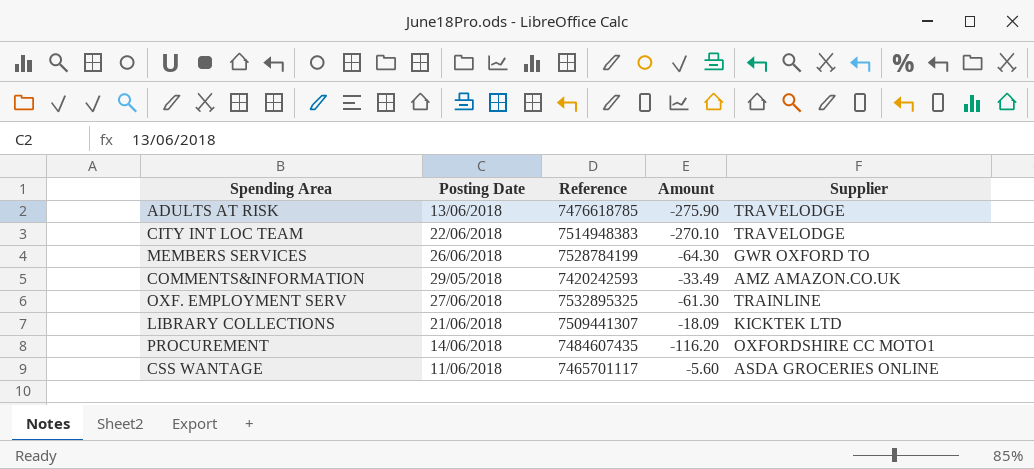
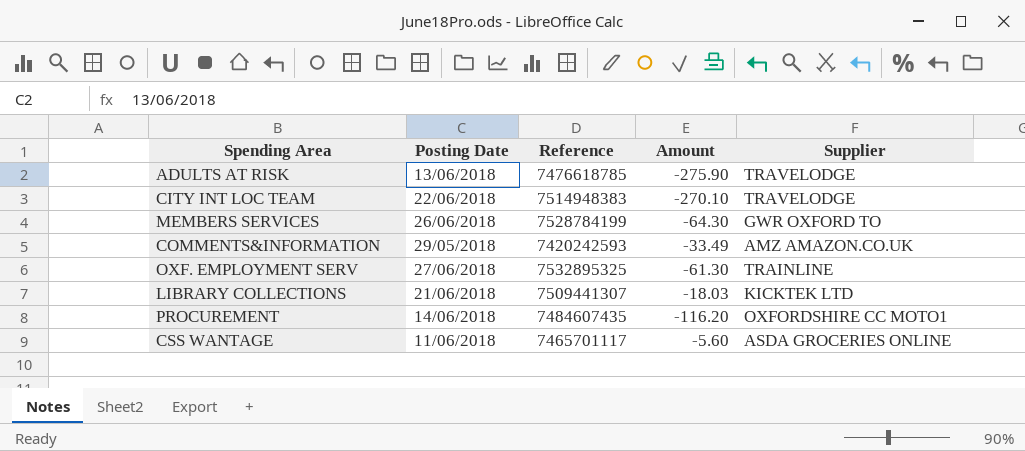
LIBRARY COLLECTIONS | Amount: -18.09 -> -18.03

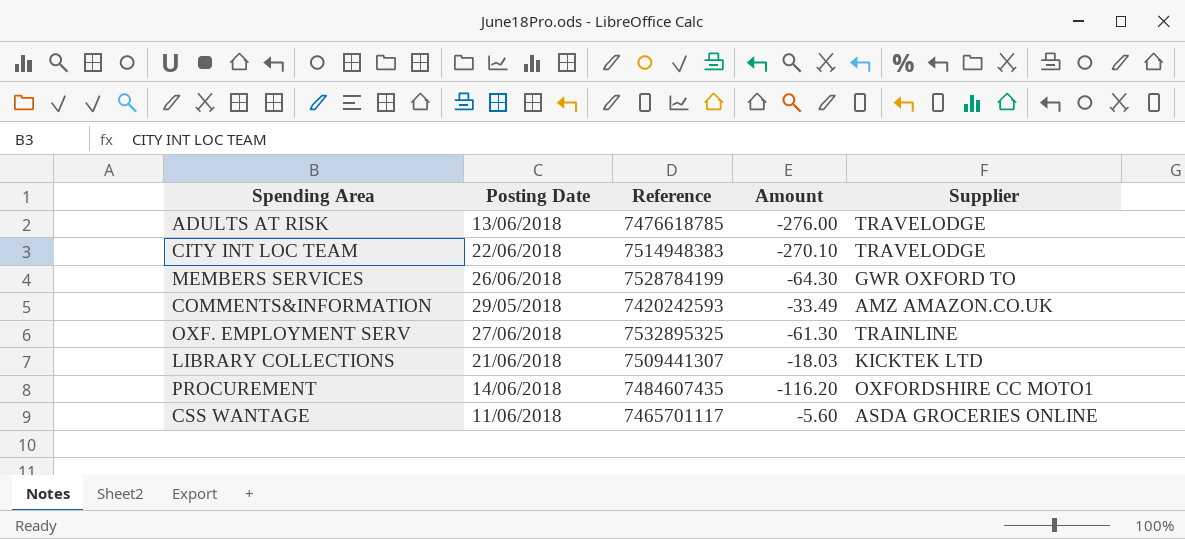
ADULTS AT RISK | Amount: -275.90 -> -276.00

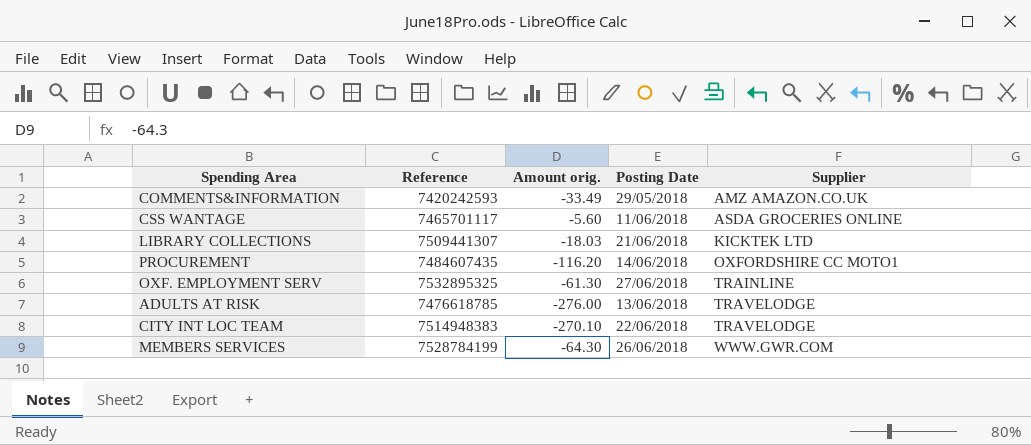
row order: none -> Supplier ascending
column name: Amount -> Amount orig.
column Posting Date | position: 2 -> 4
MEMBERS SERVICES | Supplier: GWR OXFORD TO -> WWW.GWR.COM

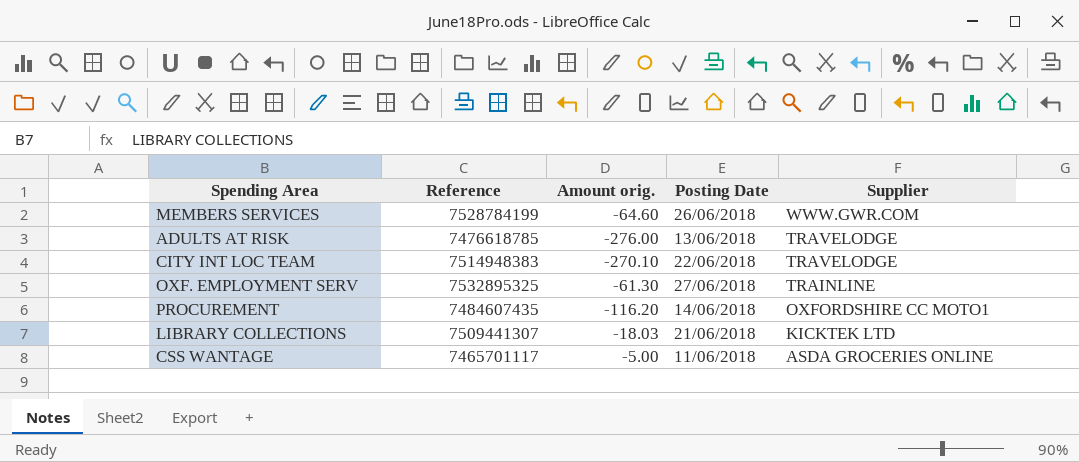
row order: Supplier ascending -> Supplier descending
row COMMENTS&INFORMATION: 7420242593 | -33.49 | 29/05/2018 | AMZ AMAZON.CO.UK -> none
MEMBERS SERVICES | Amount orig.: -64.30 -> -64.60
CSS WANTAGE | Amount orig.: -5.60 -> -5.00

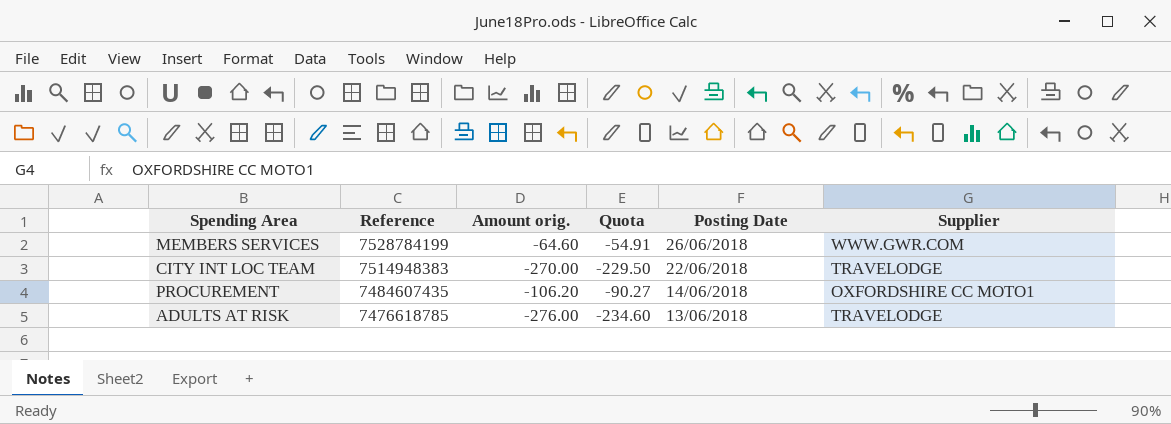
row order: Supplier descending -> Reference descending
column Quota | formula: none -> [Amount orig.] * 0.85
row OXF. EMPLOYMENT SERV: 7532895325 | -61.30 | 27/06/2018 | TRAINLINE -> none
row LIBRARY COLLECTIONS: 7509441307 | -18.03 | 21/06/2018 | KICKTEK LTD -> none
row CSS WANTAGE: 7465701117 | -5.00 | 11/06/2018 | ASDA GROCERIES ONLINE -> none
CITY INT LOC TEAM | Amount orig.: -270.10 -> -270.00
PROCUREMENT | Amount orig.: -116.20 -> -106.20

